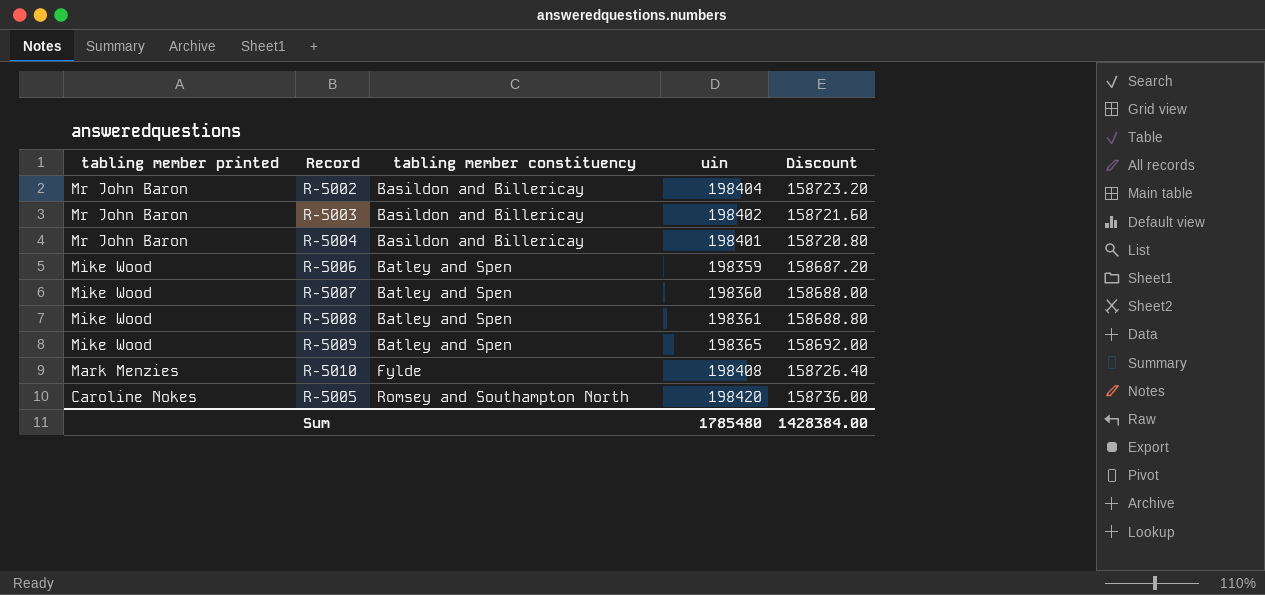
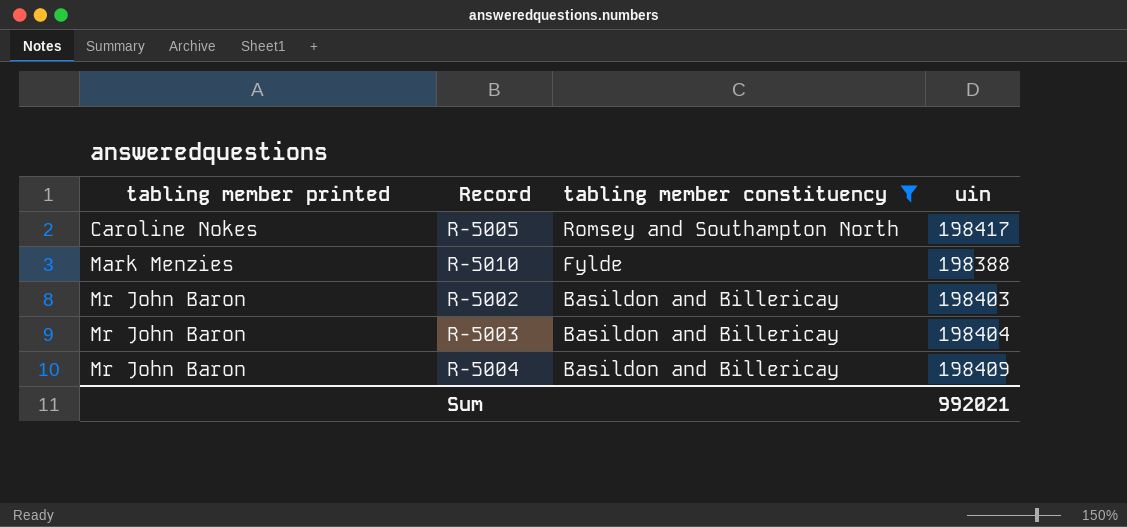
filter: none -> tabling member constituency != Batley and Spen
row order: tabling member printed descending -> tabling member printed ascending
column Discount | formula: [uin] * 0.8 -> none
R-5005 | uin: 198420 -> 198417
R-5010 | uin: 198408 -> 198388
R-5002 | uin: 198404 -> 198403
R-5003 | uin: 198402 -> 198404
R-5004 | uin: 198401 -> 198409
Sum | uin: 1785480 -> 992021

